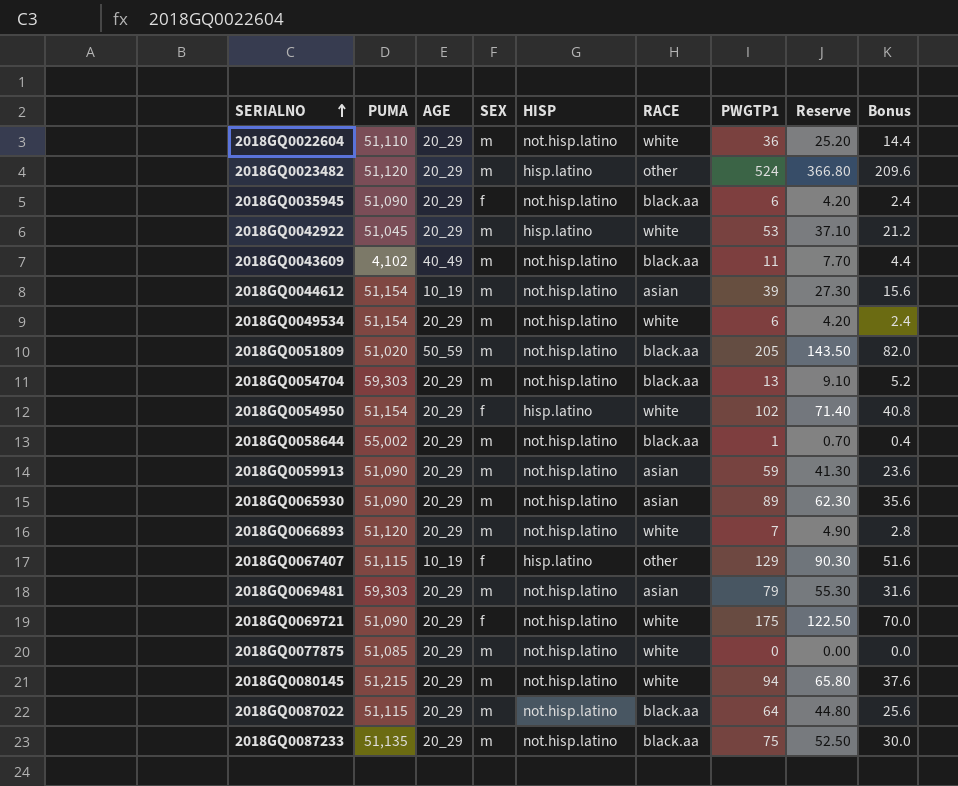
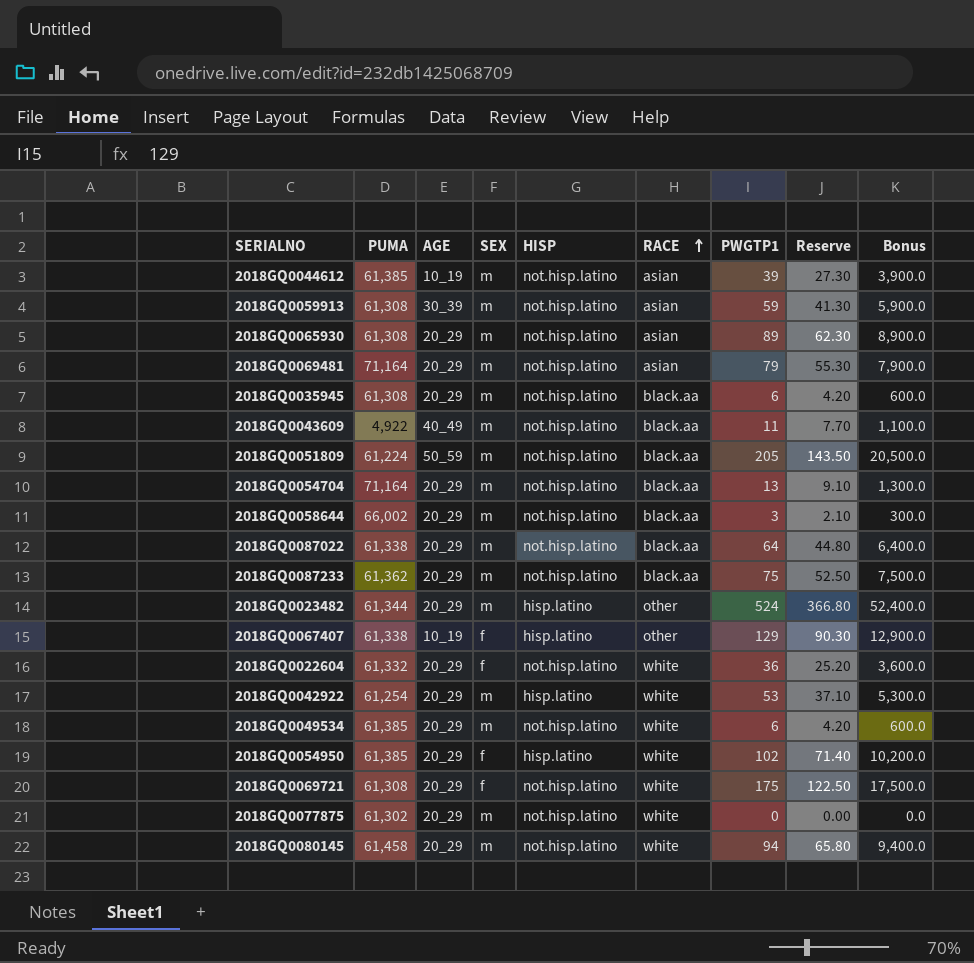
row order: SERIALNO ascending -> RACE ascending
column Bonus | formula: [PWGTP1] * 0.4 -> [PWGTP1] * 100
row 2018GQ0066893: 51,120 | 20_29 | m | not.hisp.latino | white | 7 | 4.90 | 2.8 -> none
2018GQ0044612 | PUMA: 51,154 -> 61,385
2018GQ0059913 | PUMA: 51,090 -> 61,308
2018GQ0059913 | AGE: 20_29 -> 30_39
2018GQ0065930 | PUMA: 51,090 -> 61,308
2018GQ0069481 | PUMA: 59,303 -> 71,164
2018GQ0035945 | PUMA: 51,090 -> 61,308
2018GQ0035945 | SEX: f -> m
2018GQ0043609 | PUMA: 4,102 -> 4,922
2018GQ0051809 | PUMA: 51,020 -> 61,224
2018GQ0054704 | PUMA: 59,303 -> 71,164
2018GQ0058644 | PUMA: 55,002 -> 66,002
2018GQ0058644 | PWGTP1: 1 -> 3
2018GQ0058644 | Reserve: 0.70 -> 2.10
2018GQ0087022 | PUMA: 51,115 -> 61,338
2018GQ0087233 | PUMA: 51,135 -> 61,362
2018GQ0023482 | PUMA: 51,120 -> 61,344
2018GQ0067407 | PUMA: 51,115 -> 61,338
2018GQ0022604 | PUMA: 51,110 -> 61,332
2018GQ0022604 | SEX: m -> f
2018GQ0042922 | PUMA: 51,045 -> 61,254
2018GQ0049534 | PUMA: 51,154 -> 61,385
2018GQ0054950 | PUMA: 51,154 -> 61,385
2018GQ0069721 | PUMA: 51,090 -> 61,308
2018GQ0077875 | PUMA: 51,085 -> 61,302
2018GQ0080145 | PUMA: 51,215 -> 61,458

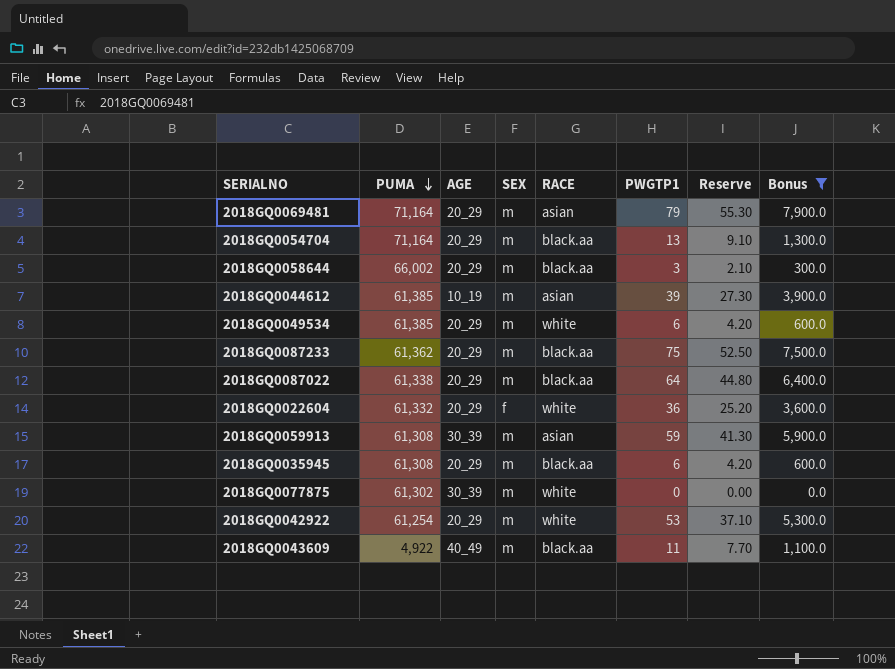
filter: none -> Bonus <= 7,900.0
row order: RACE ascending -> PUMA descending
column HISP | position: 5 -> none
2018GQ0077875 | AGE: 20_29 -> 30_39

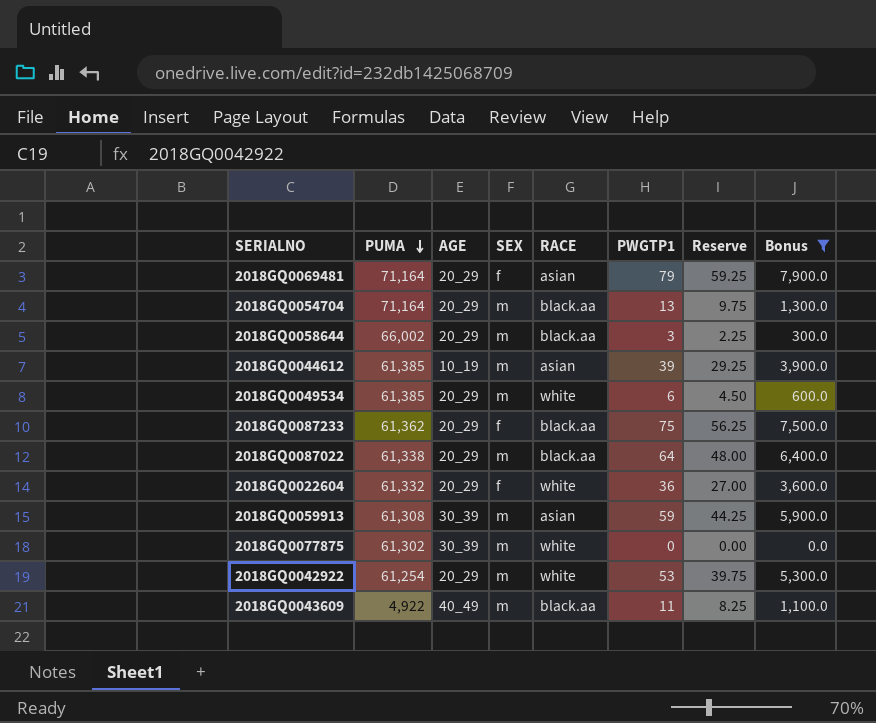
column Reserve | formula: [PWGTP1] * 0.7 -> [PWGTP1] * 0.75
row 2018GQ0035945: 61,308 | 20_29 | m | black.aa | 6 | 4.20 | 600.0 -> none
2018GQ0069481 | SEX: m -> f
2018GQ0087233 | SEX: m -> f

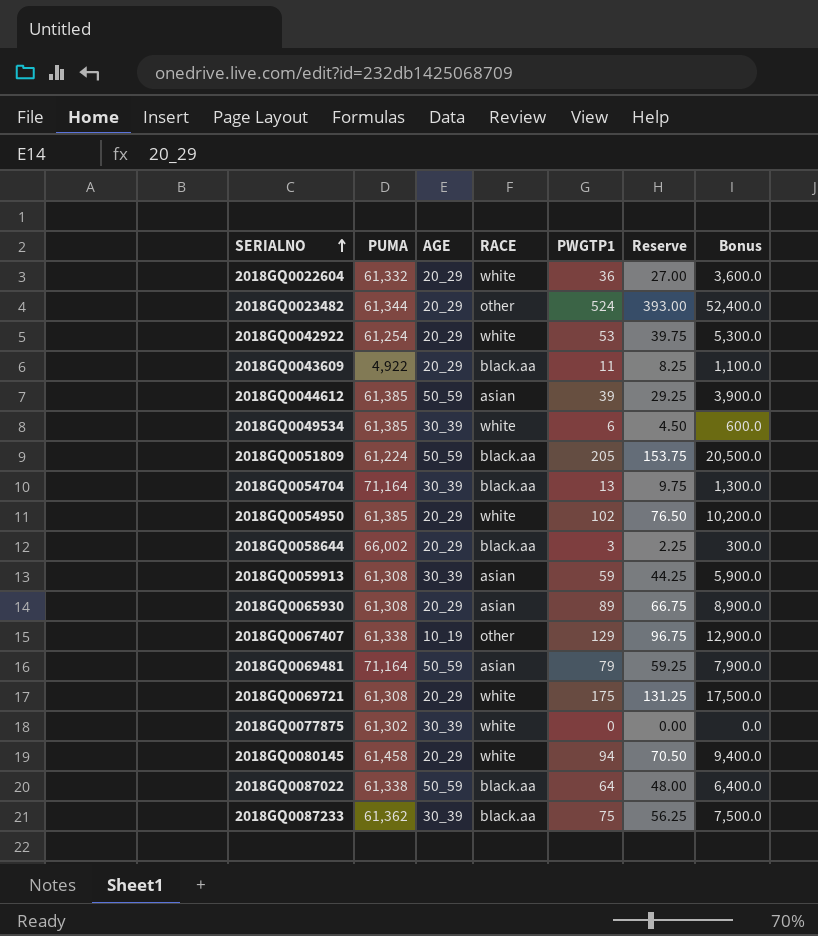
filter: Bonus <= 7,900.0 -> none
row order: PUMA descending -> SERIALNO ascending
column SEX | position: 4 -> none
2018GQ0043609 | AGE: 40_49 -> 20_29
2018GQ0044612 | AGE: 10_19 -> 50_59
2018GQ0049534 | AGE: 20_29 -> 30_39
2018GQ0054704 | AGE: 20_29 -> 30_39
2018GQ0069481 | AGE: 20_29 -> 50_59
2018GQ0087022 | AGE: 20_29 -> 50_59
2018GQ0087233 | AGE: 20_29 -> 30_39

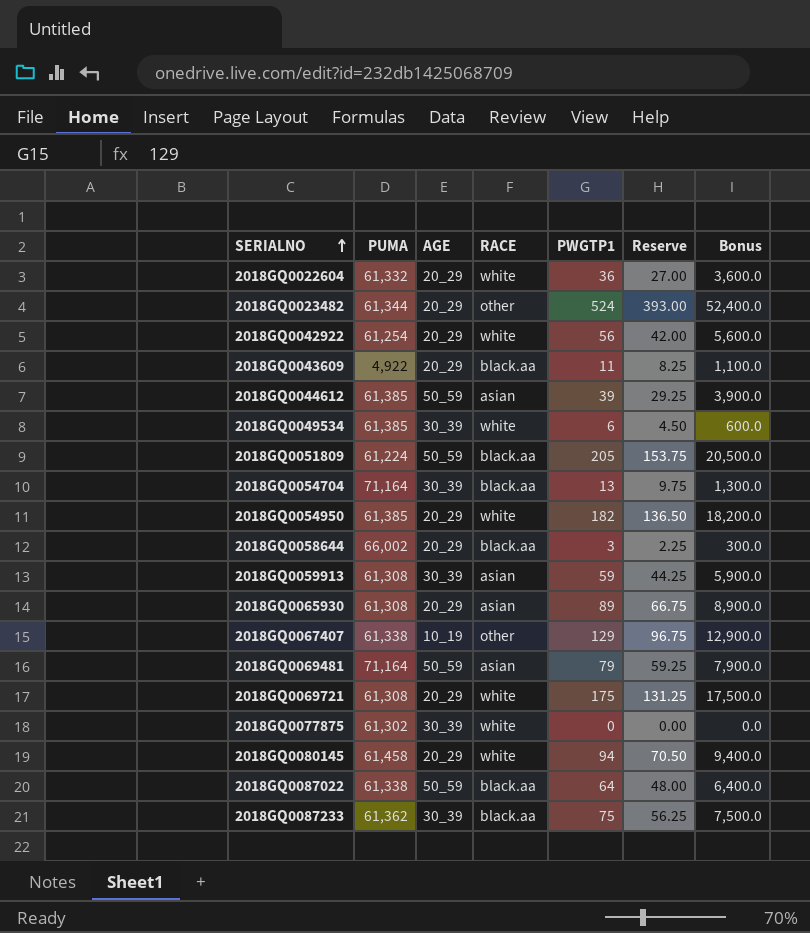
2018GQ0042922 | PWGTP1: 53 -> 56
2018GQ0042922 | Reserve: 39.75 -> 42.00
2018GQ0042922 | Bonus: 5,300.0 -> 5,600.0
2018GQ0054950 | PWGTP1: 102 -> 182
2018GQ0054950 | Reserve: 76.50 -> 136.50
2018GQ0054950 | Bonus: 10,200.0 -> 18,200.0

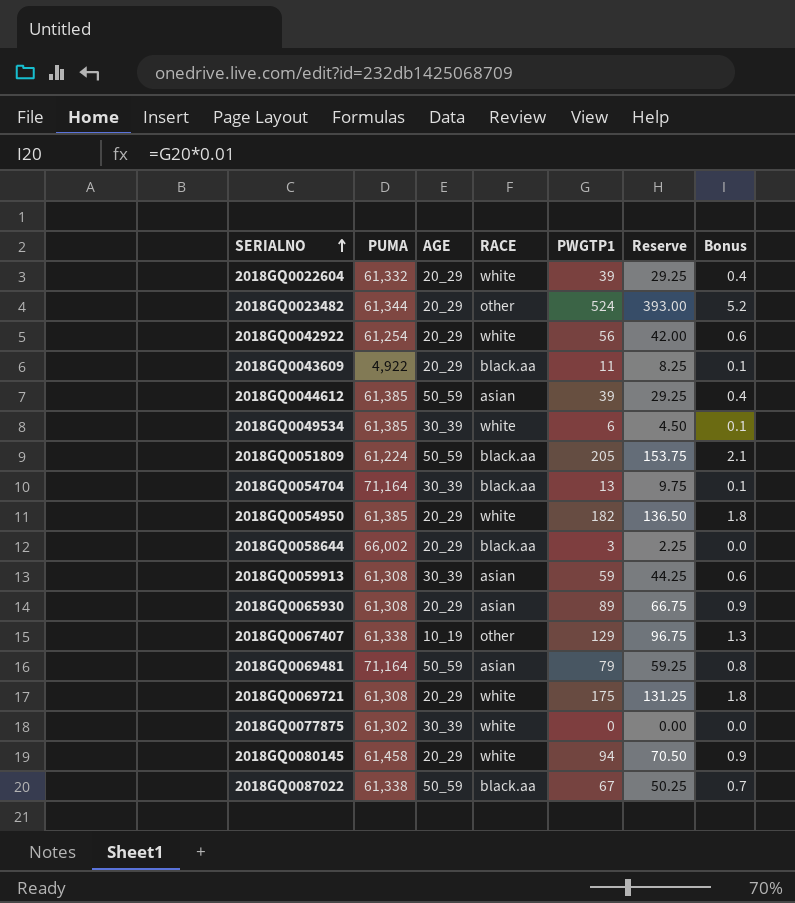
column Bonus | formula: [PWGTP1] * 100 -> [PWGTP1] * 0.01
row 2018GQ0087233: 61,362 | 30_39 | black.aa | 75 | 56.25 | 7,500.0 -> none
2018GQ0022604 | PWGTP1: 36 -> 39
2018GQ0022604 | Reserve: 27.00 -> 29.25
2018GQ0087022 | PWGTP1: 64 -> 67
2018GQ0087022 | Reserve: 48.00 -> 50.25

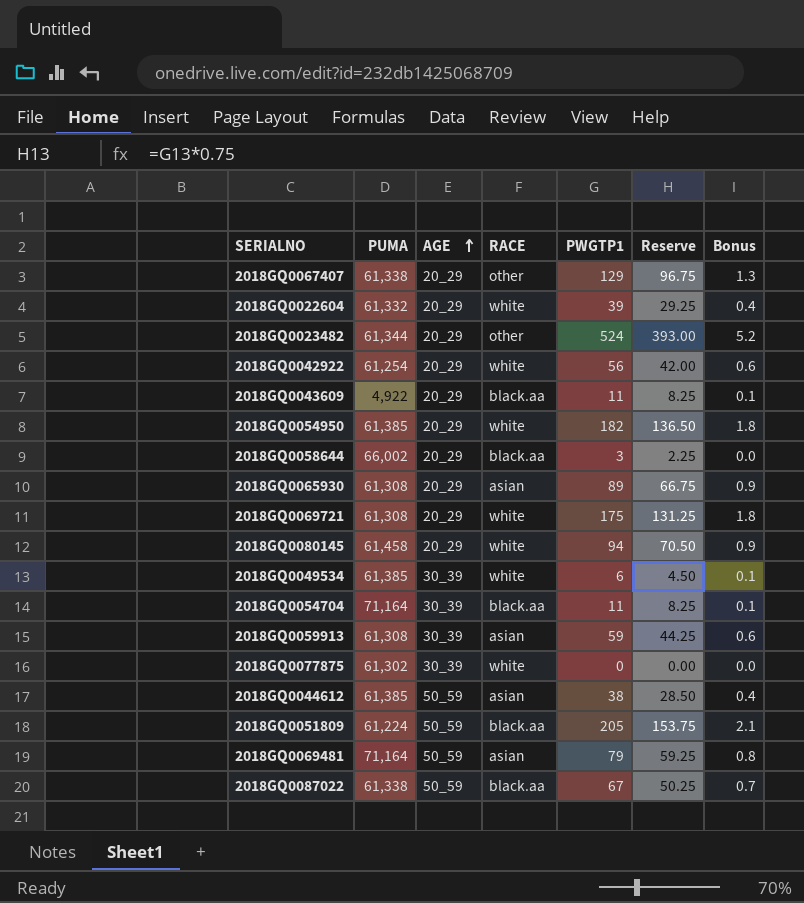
row order: SERIALNO ascending -> AGE ascending
2018GQ0067407 | AGE: 10_19 -> 20_29
2018GQ0054704 | PWGTP1: 13 -> 11
2018GQ0054704 | Reserve: 9.75 -> 8.25
2018GQ0044612 | PWGTP1: 39 -> 38
2018GQ0044612 | Reserve: 29.25 -> 28.50

